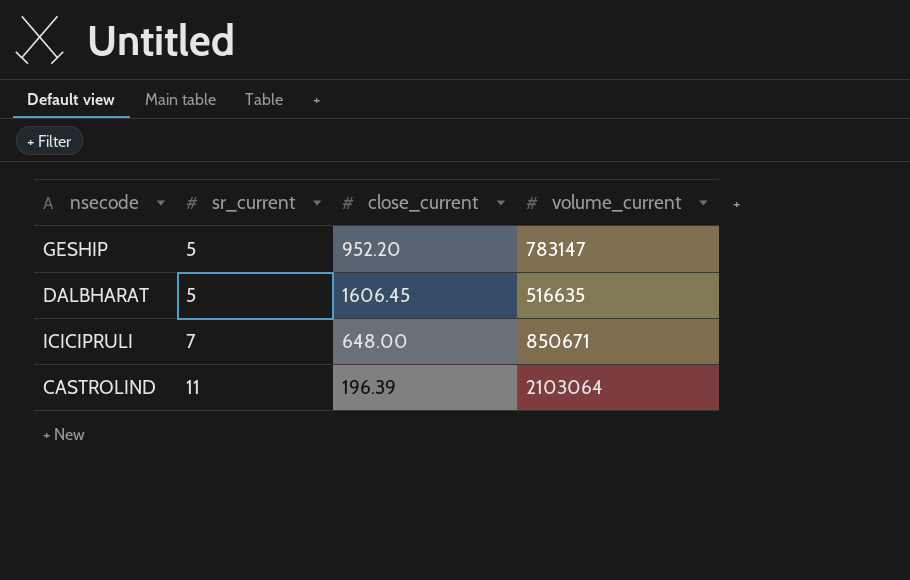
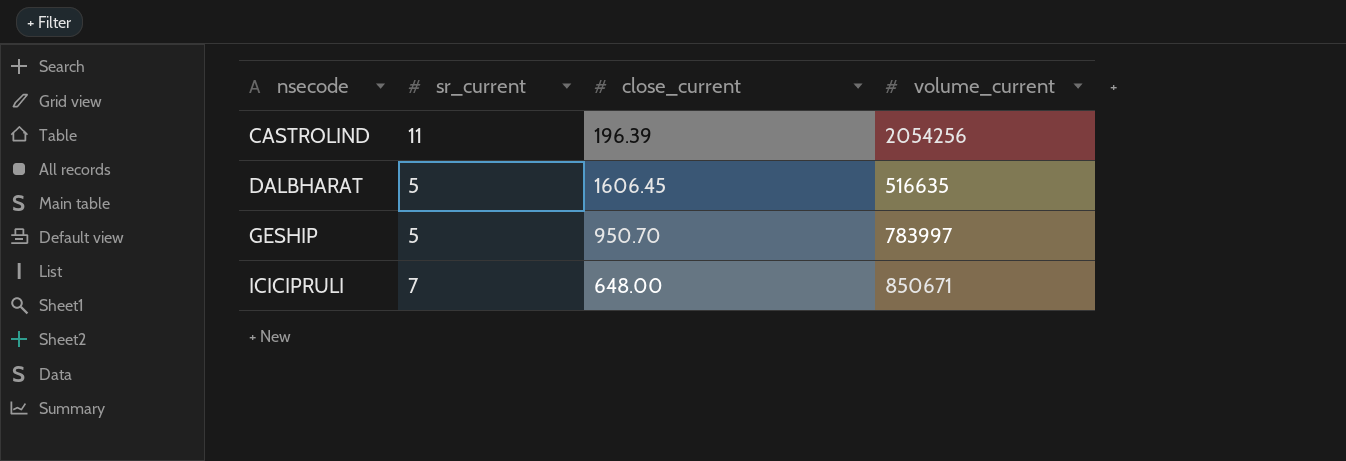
row order: sr_current ascending -> nsecode ascending
CASTROLIND | volume_current: 2103064 -> 2054256
GESHIP | close_current: 952.20 -> 950.70
GESHIP | volume_current: 783147 -> 783997

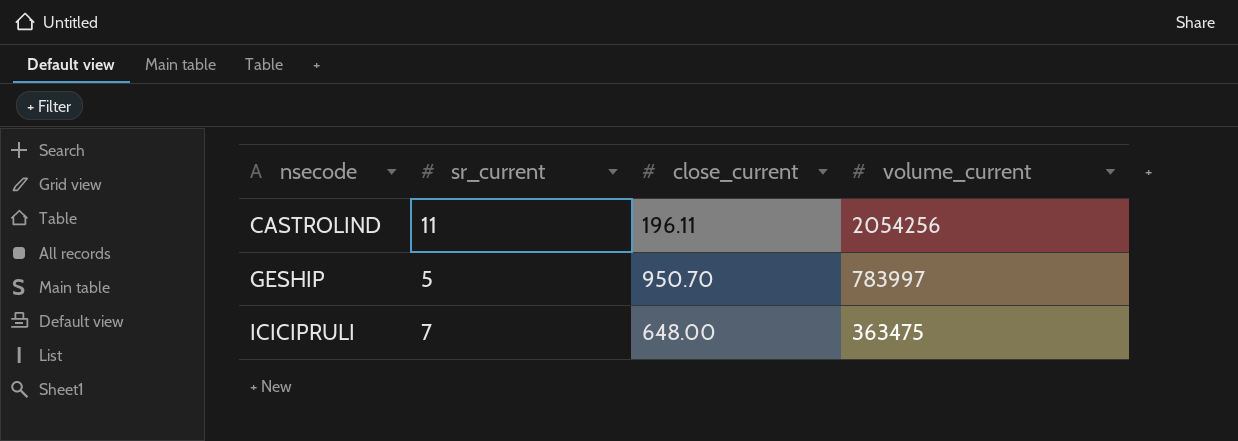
row DALBHARAT: 5 | 1606.45 | 516635 -> none
CASTROLIND | close_current: 196.39 -> 196.11
ICICIPRULI | volume_current: 850671 -> 363475

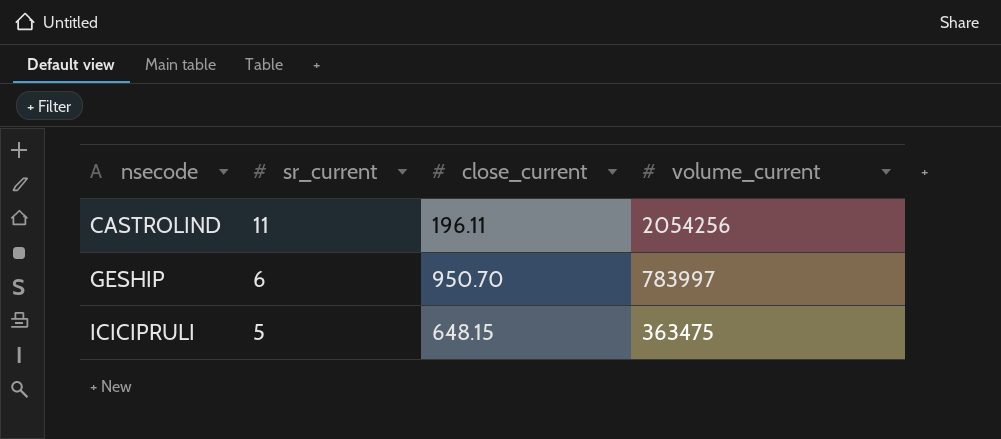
GESHIP | sr_current: 5 -> 6
ICICIPRULI | sr_current: 7 -> 5
ICICIPRULI | close_current: 648.00 -> 648.15

